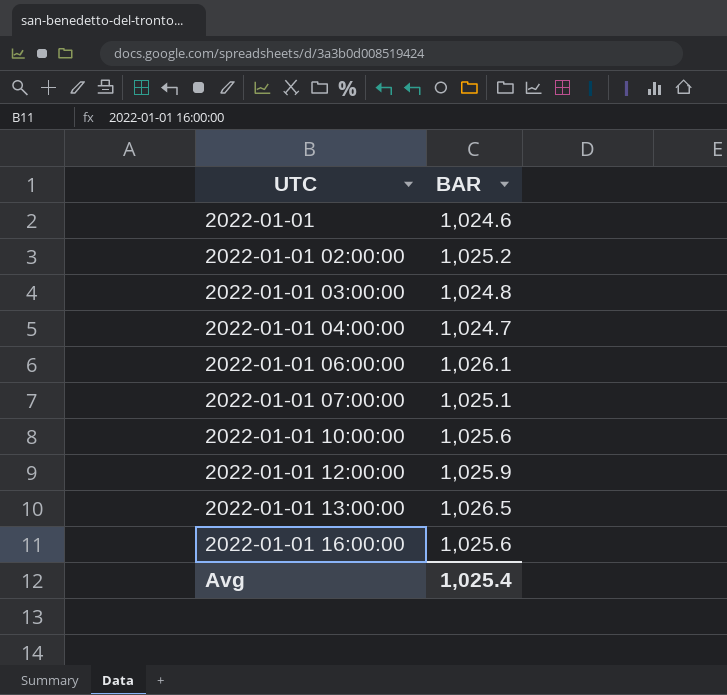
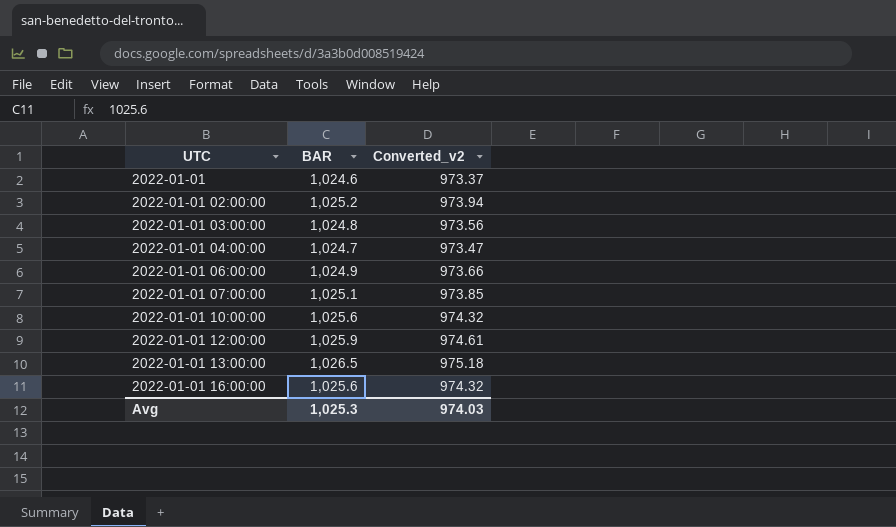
column Converted_v2 | formula: none -> [BAR] * 0.95
2022-01-01 06:00:00 | BAR: 1,026.1 -> 1,024.9
Avg | BAR: 1,025.4 -> 1,025.3

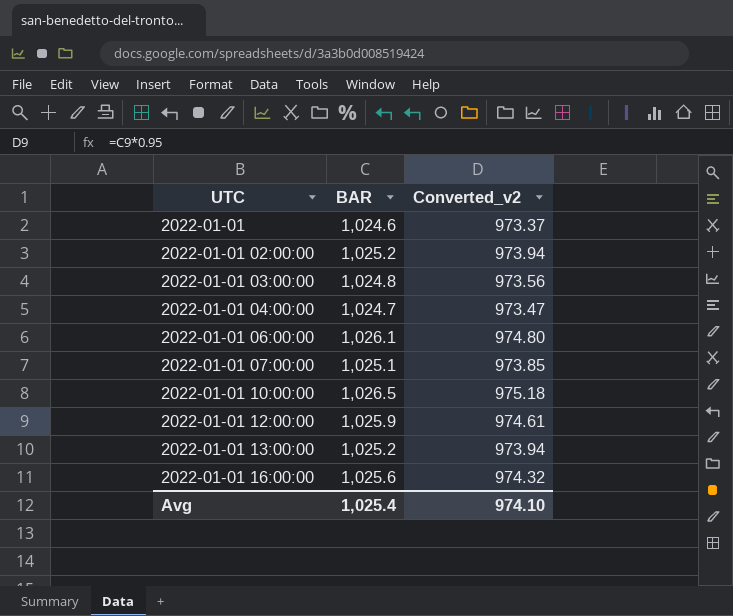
2022-01-01 06:00:00 | BAR: 1,024.9 -> 1,026.1
2022-01-01 06:00:00 | Converted_v2: 973.66 -> 974.80
2022-01-01 10:00:00 | BAR: 1,025.6 -> 1,026.5
2022-01-01 10:00:00 | Converted_v2: 974.32 -> 975.18
2022-01-01 13:00:00 | BAR: 1,026.5 -> 1,025.2
2022-01-01 13:00:00 | Converted_v2: 975.18 -> 973.94
Avg | BAR: 1,025.3 -> 1,025.4
Avg | Converted_v2: 974.03 -> 974.10

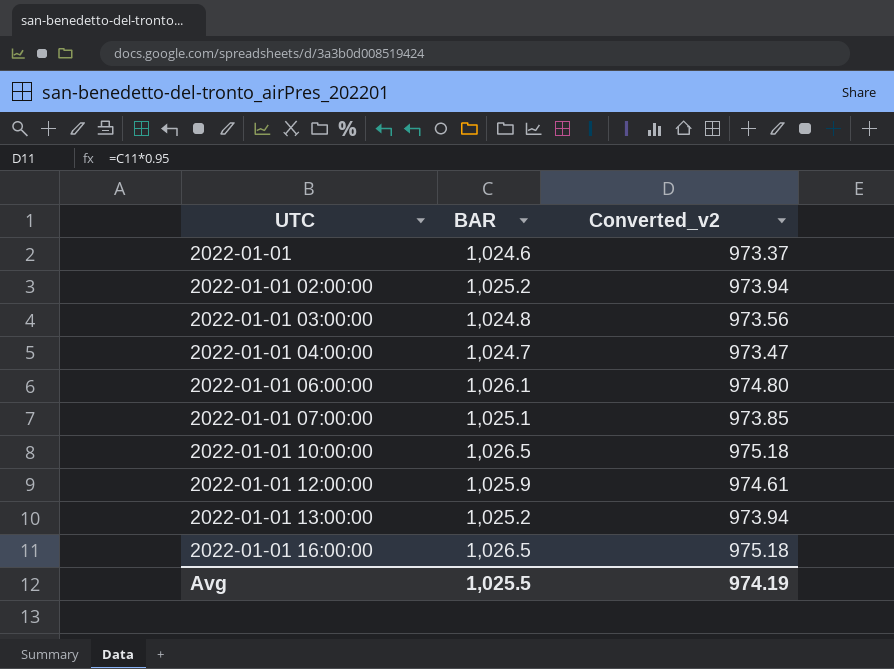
2022-01-01 16:00:00 | BAR: 1,025.6 -> 1,026.5
2022-01-01 16:00:00 | Converted_v2: 974.32 -> 975.18
Avg | BAR: 1,025.4 -> 1,025.5
Avg | Converted_v2: 974.10 -> 974.19

